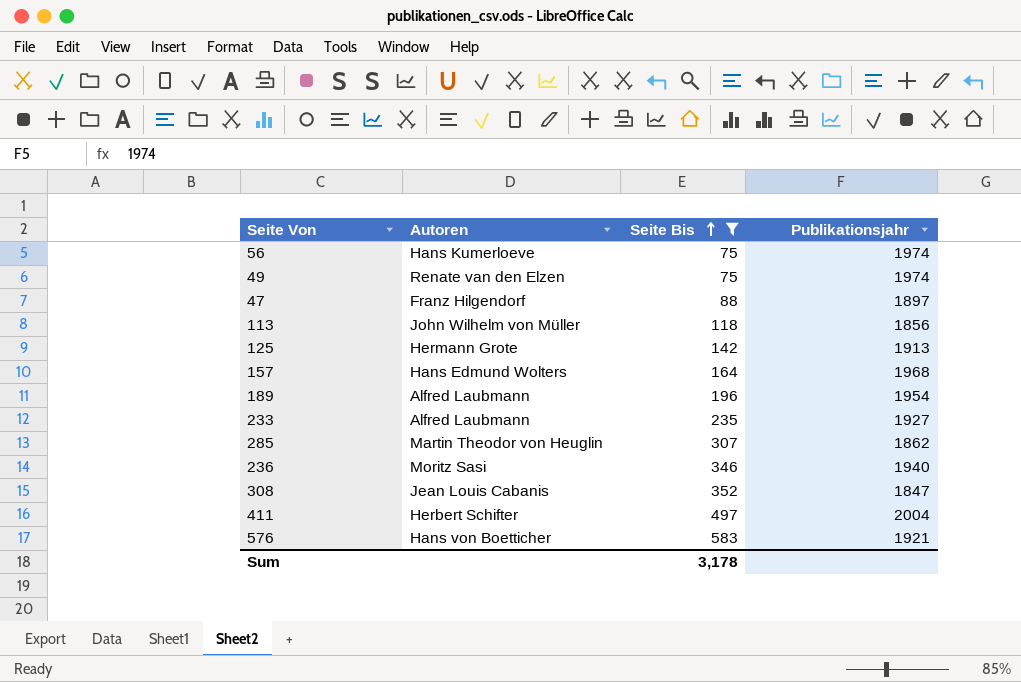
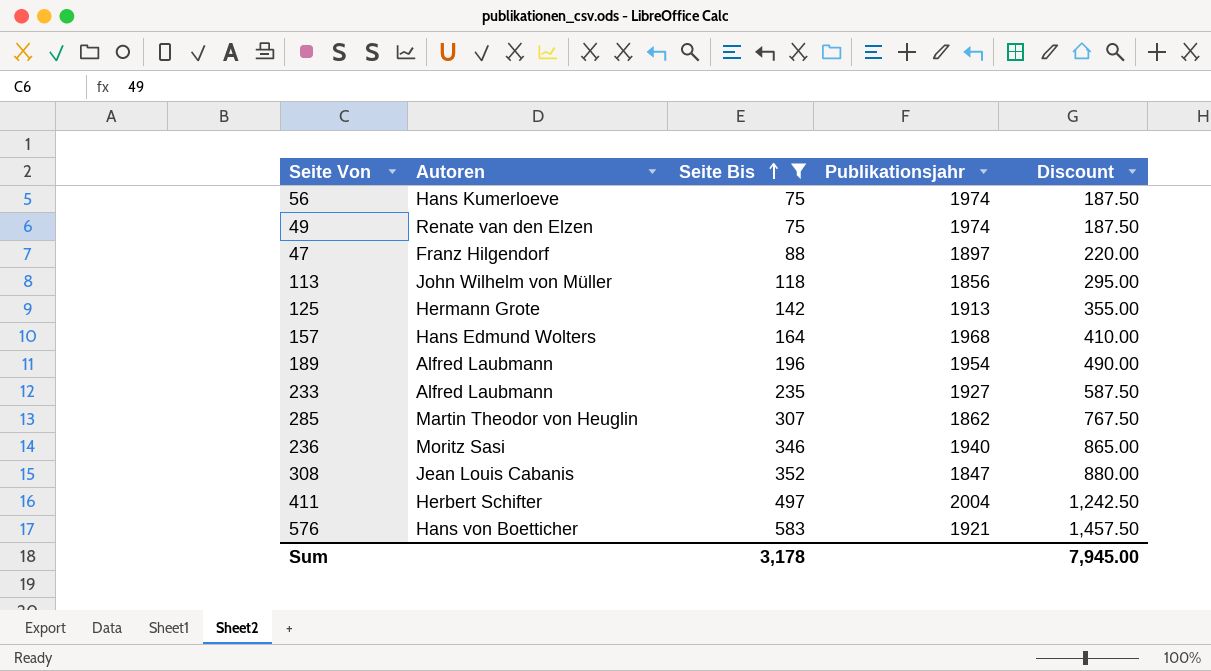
column Discount | formula: none -> [Seite Bis] * 2.5

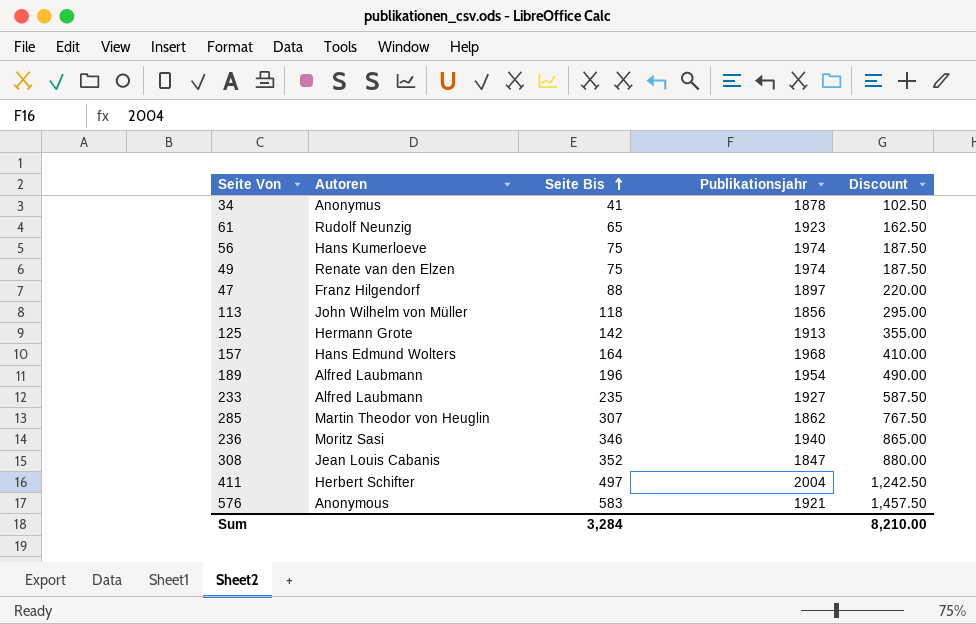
filter: Seite Bis >= 75 -> none
576 | Autoren: Hans von Boetticher -> Anonymous
Sum | Seite Bis: 3,178 -> 3,284
Sum | Discount: 7,945.00 -> 8,210.00

